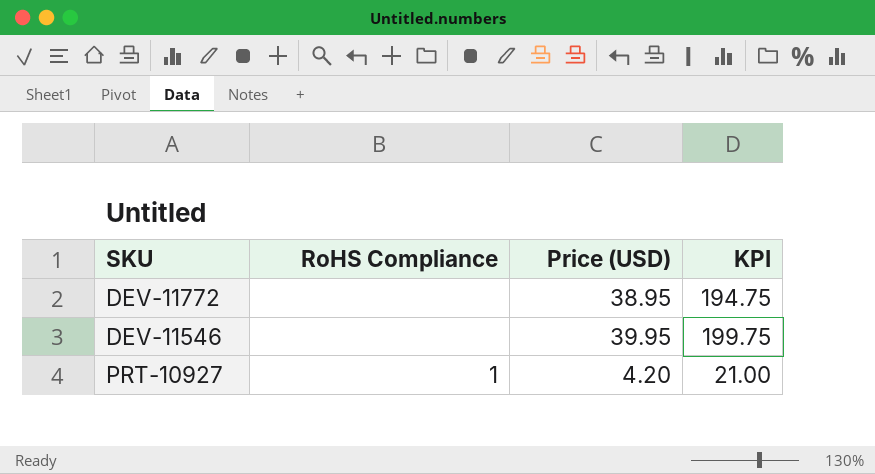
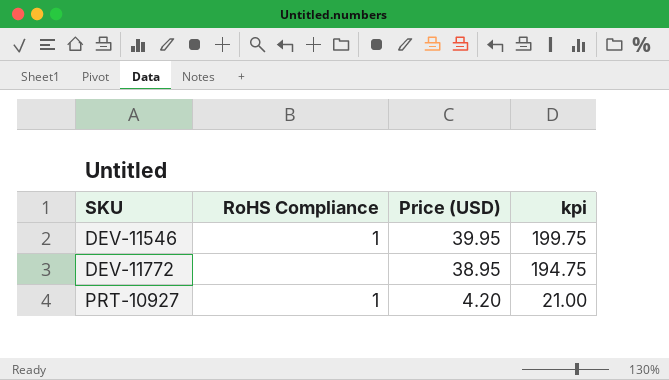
row order: none -> SKU ascending
column name: KPI -> kpi
DEV-11546 | RoHS Compliance: none -> 1

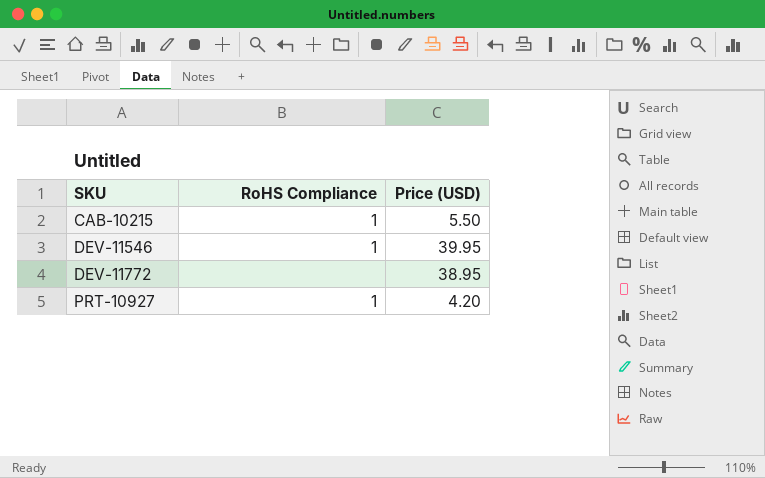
column kpi | formula: [Price (USD)] * 5 -> none
row CAB-10215: none -> 1 | 5.50

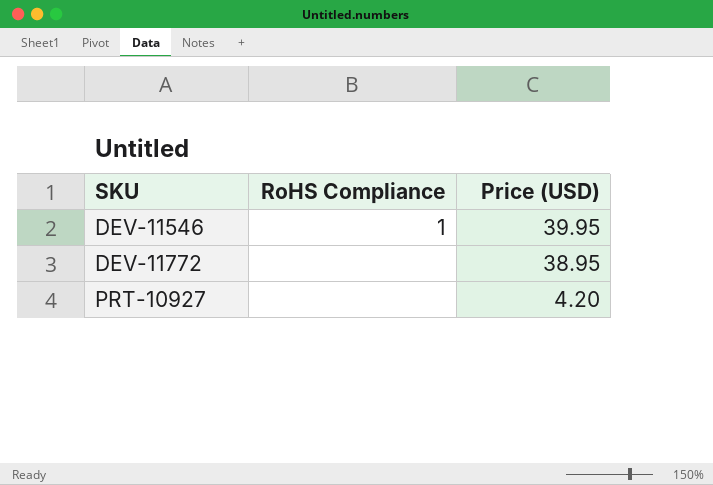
row CAB-10215: 1 | 5.50 -> none
PRT-10927 | RoHS Compliance: 1 -> none

